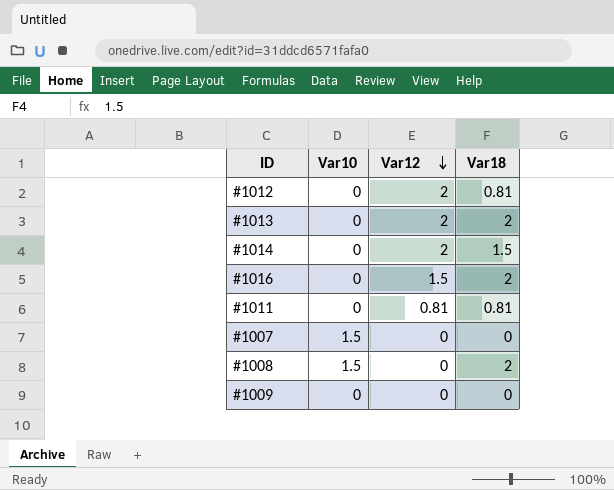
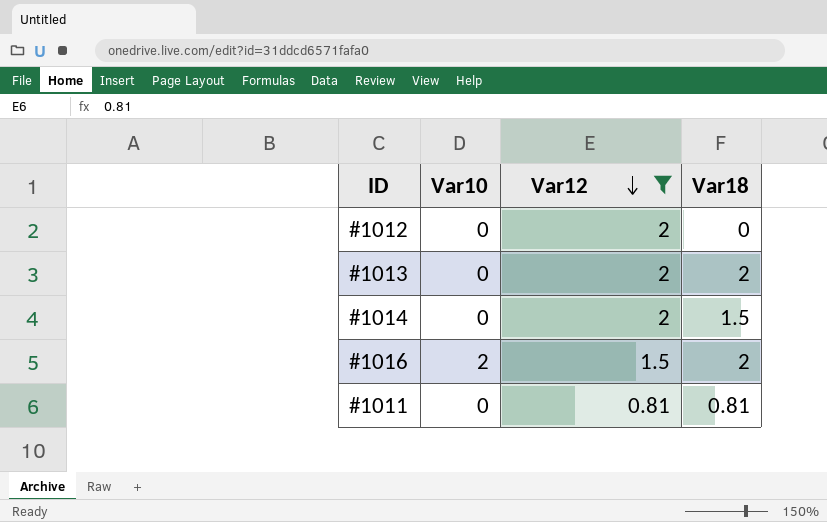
filter: none -> Var12 != 0
#1012 | Var18: 0.81 -> 0
#1016 | Var10: 0 -> 2

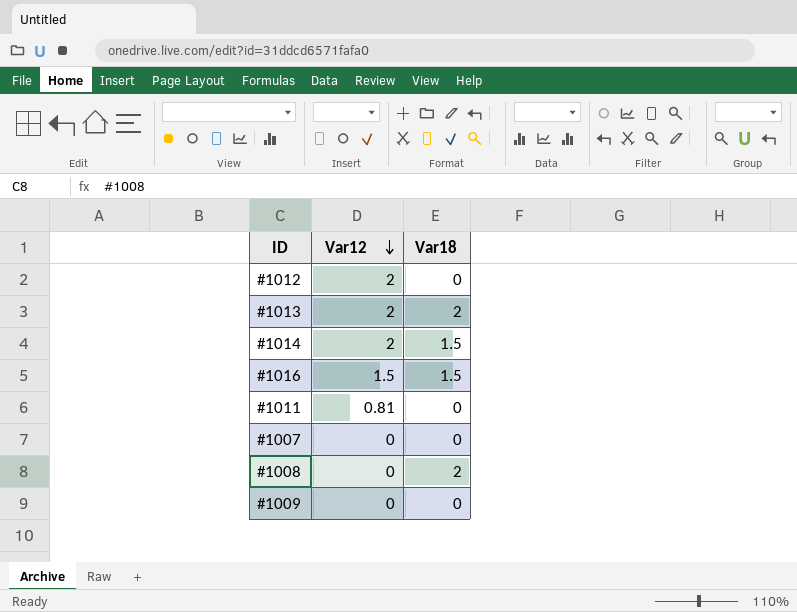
filter: Var12 != 0 -> none
column Var10 | position: 2 -> none
#1016 | Var18: 2 -> 1.5
#1011 | Var18: 0.81 -> 0

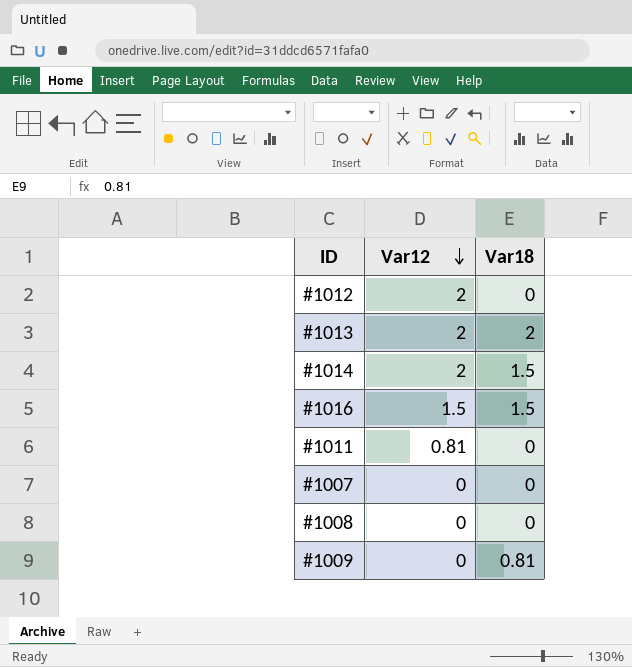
#1008 | Var18: 2 -> 0
#1009 | Var18: 0 -> 0.81

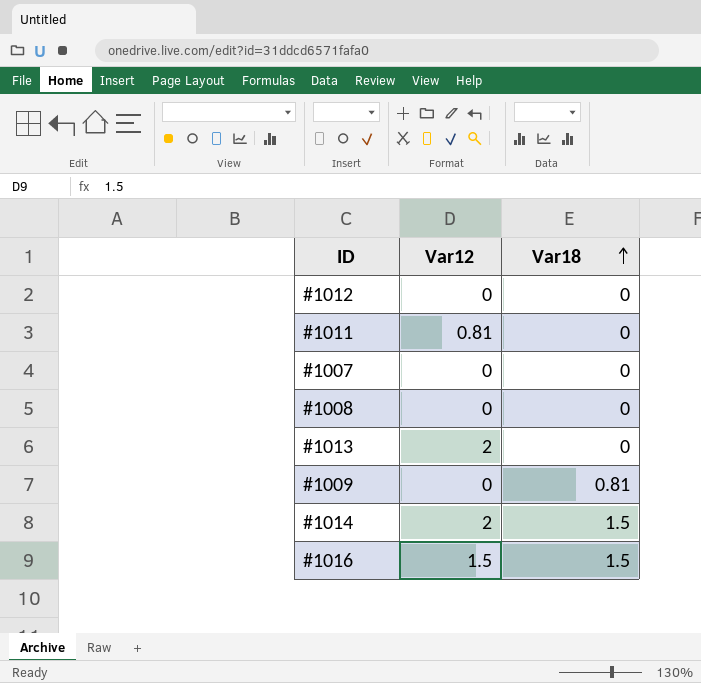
row order: Var12 descending -> Var18 ascending
#1012 | Var12: 2 -> 0
#1013 | Var18: 2 -> 0

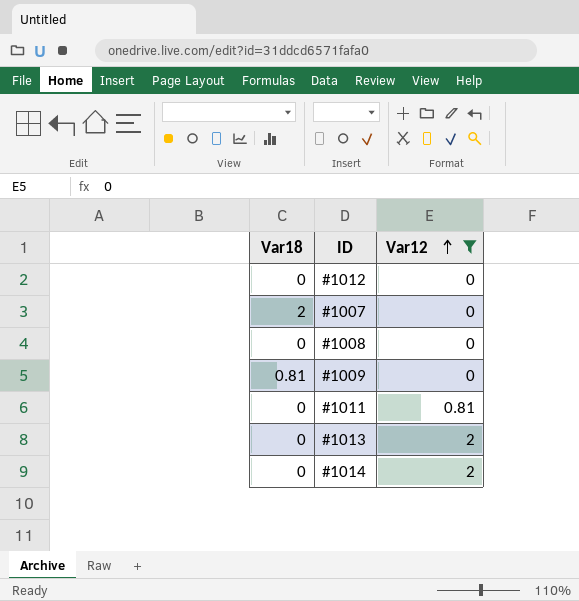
filter: none -> Var12 != 1.5
row order: Var18 ascending -> Var12 ascending
column Var18 | position: 3 -> 1
#1007 | Var18: 0 -> 2
#1014 | Var18: 1.5 -> 0

